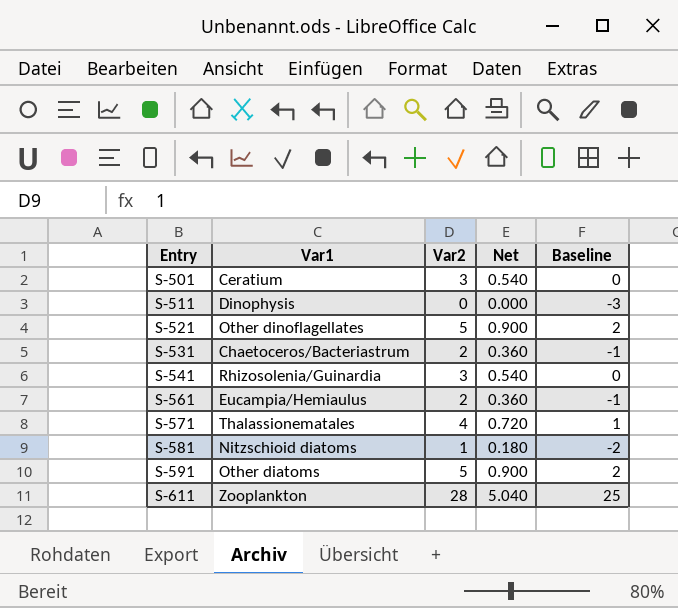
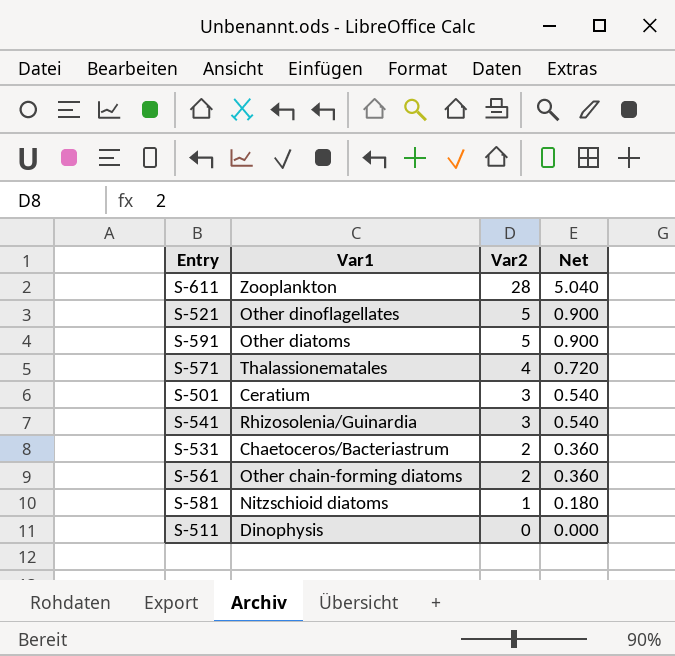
row order: Entry ascending -> Var2 descending
column Baseline | formula: [Var2] - 3 -> none
S-561 | Var1: Eucampia/Hemiaulus -> Other chain-forming diatoms

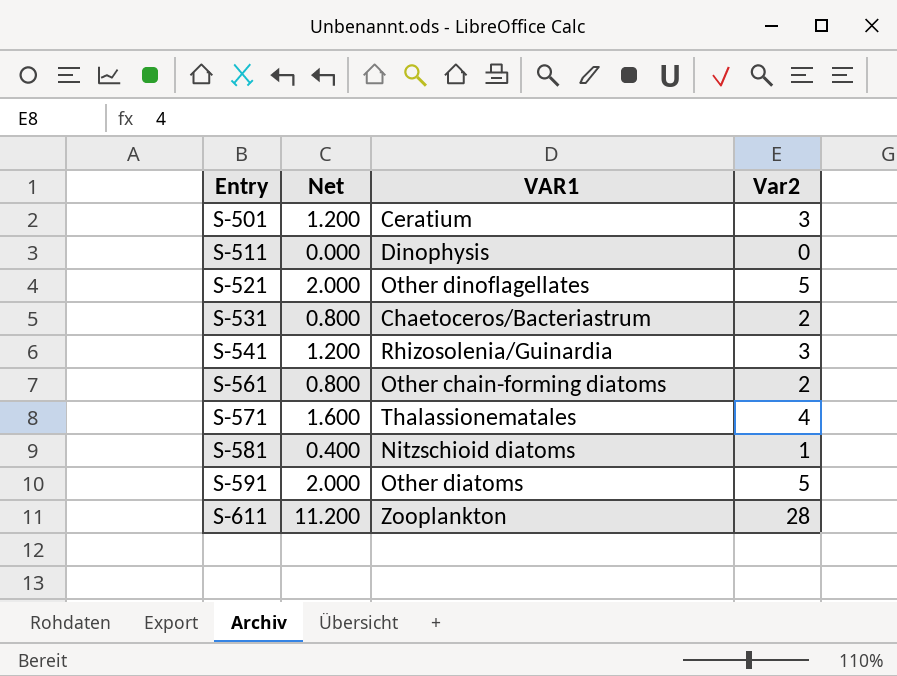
row order: Var2 descending -> Entry ascending
column Net | formula: [Var2] * 0.18 -> [Var2] * 0.4
column Net | position: 4 -> 2
column name: Var1 -> VAR1

